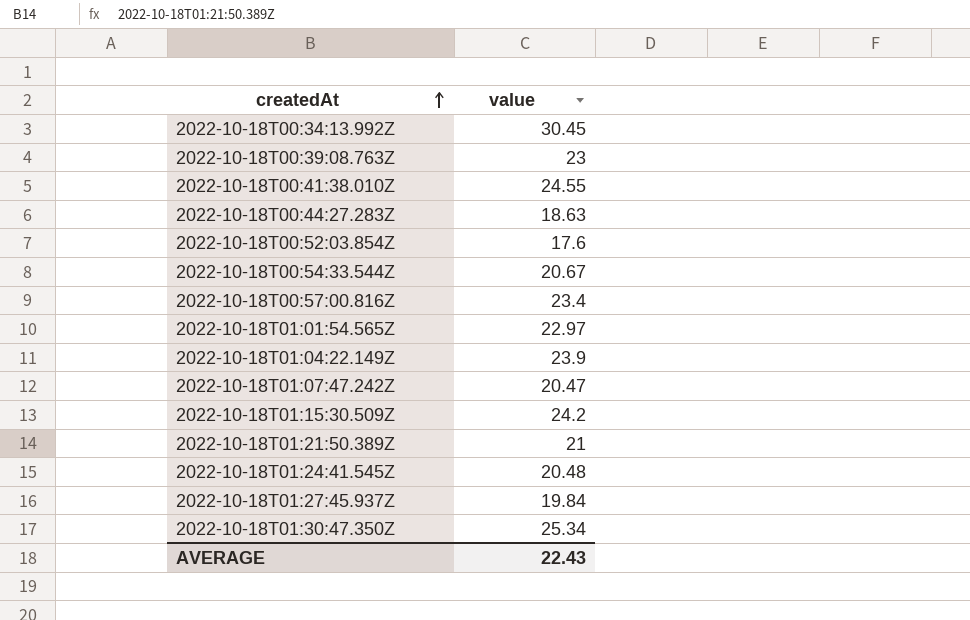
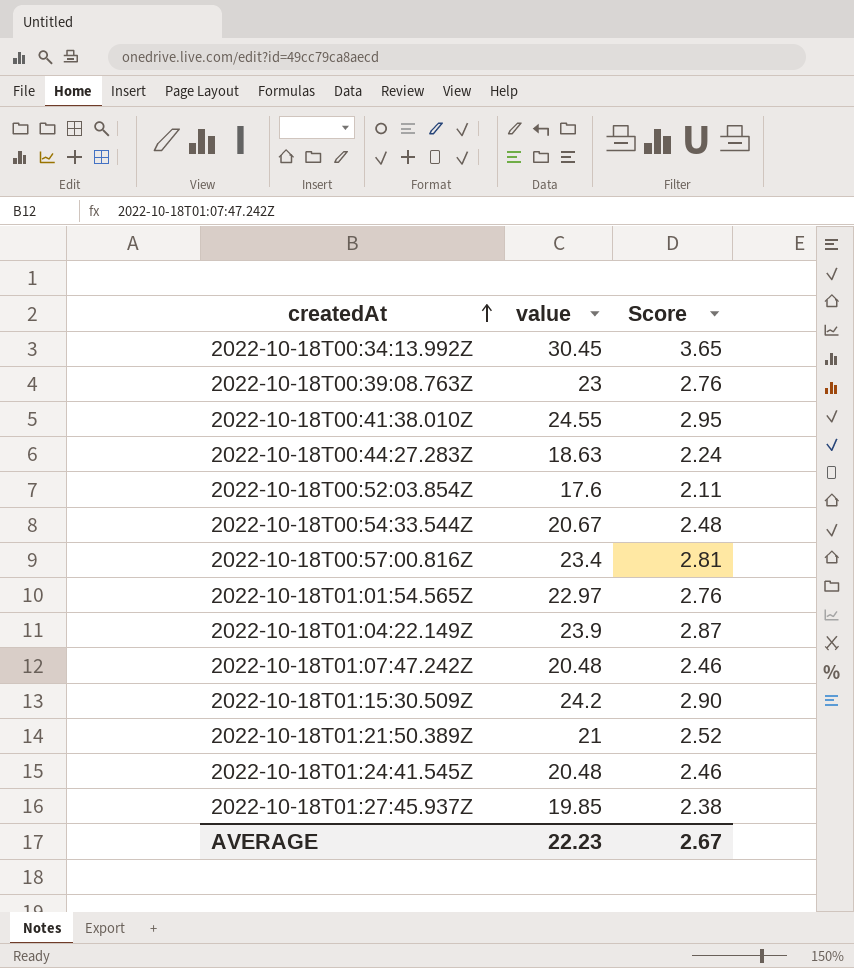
column Score | formula: none -> [value] * 0.12
row 2022-10-18T01:30:47.350Z: 25.34 -> none
2022-10-18T01:07:47.242Z | value: 20.47 -> 20.48
2022-10-18T01:27:45.937Z | value: 19.84 -> 19.85
AVERAGE | value: 22.43 -> 22.23

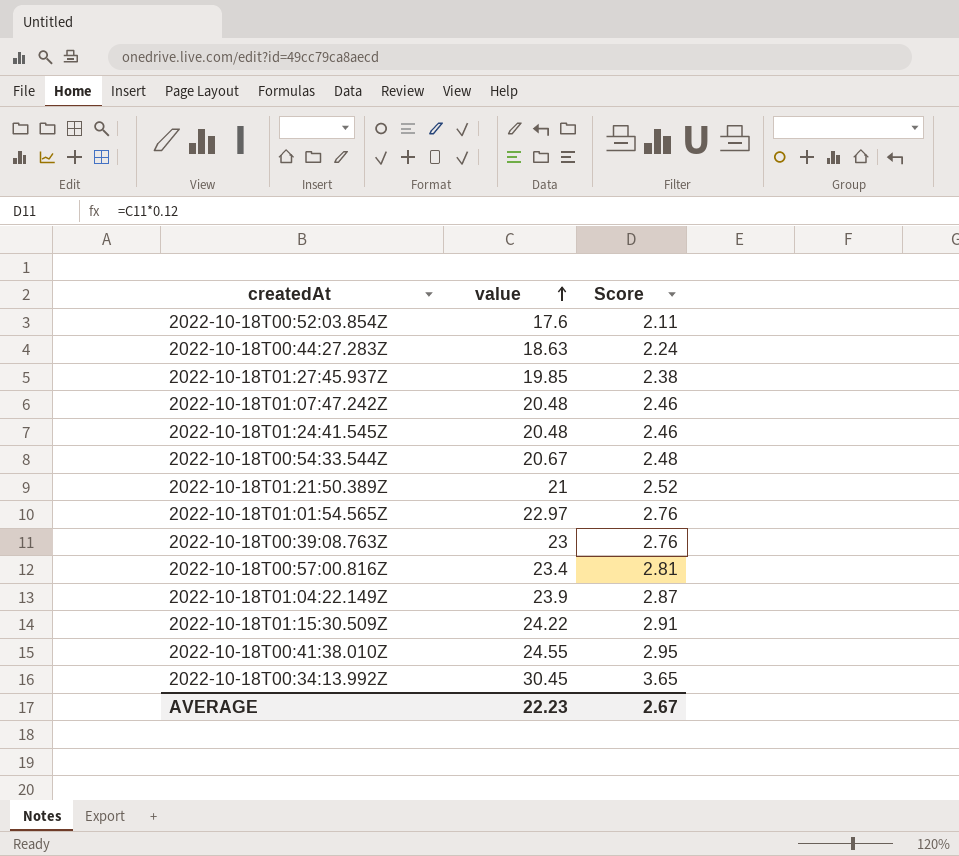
row order: createdAt ascending -> value ascending
2022-10-18T01:15:30.509Z | value: 24.2 -> 24.22
2022-10-18T01:15:30.509Z | Score: 2.90 -> 2.91

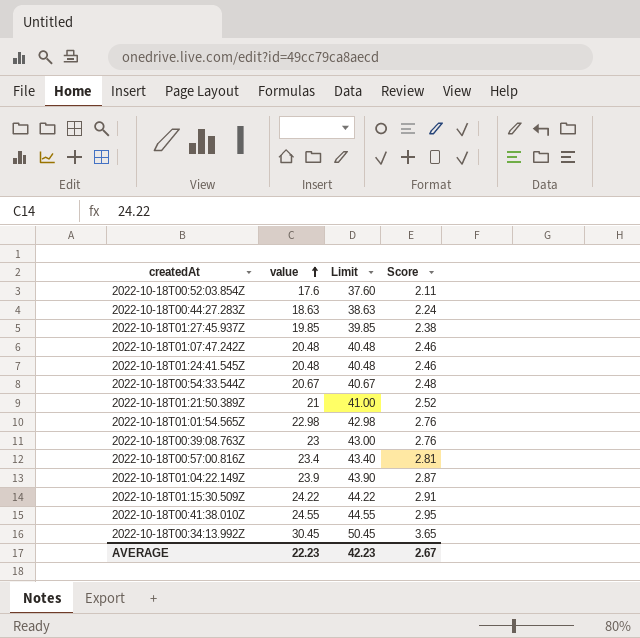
column Limit | formula: none -> [value] + 20
2022-10-18T01:01:54.565Z | value: 22.97 -> 22.98

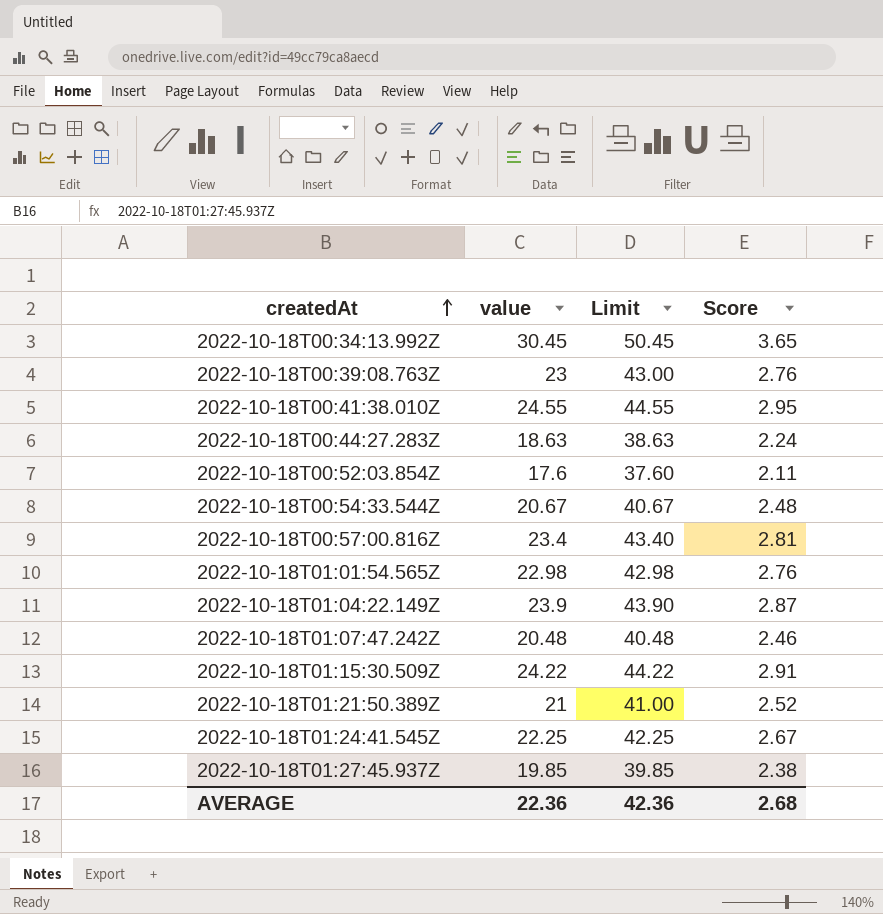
row order: value ascending -> createdAt ascending
2022-10-18T01:24:41.545Z | value: 20.48 -> 22.25
2022-10-18T01:24:41.545Z | Limit: 40.48 -> 42.25
2022-10-18T01:24:41.545Z | Score: 2.46 -> 2.67
AVERAGE | value: 22.23 -> 22.36
AVERAGE | Limit: 42.23 -> 42.36
AVERAGE | Score: 2.67 -> 2.68

